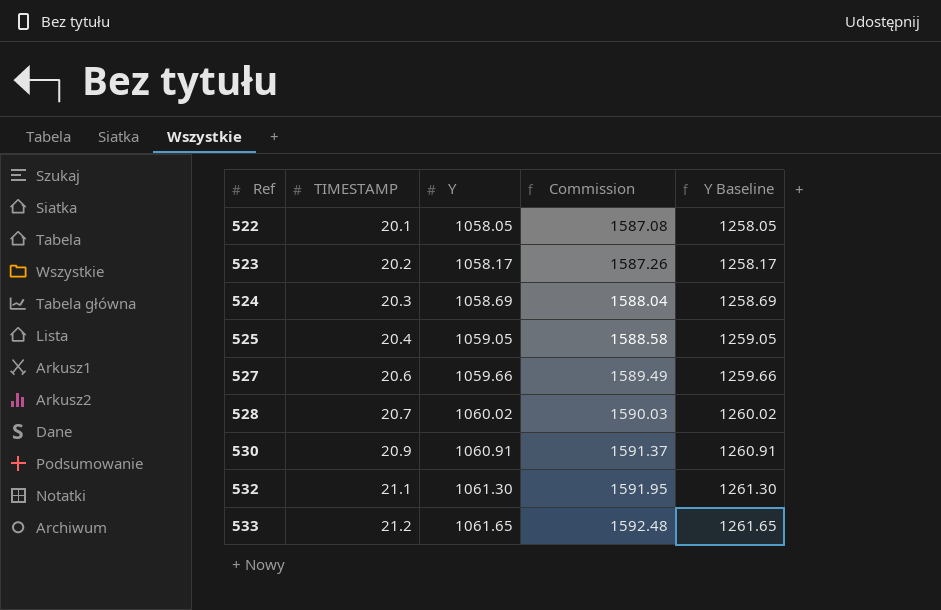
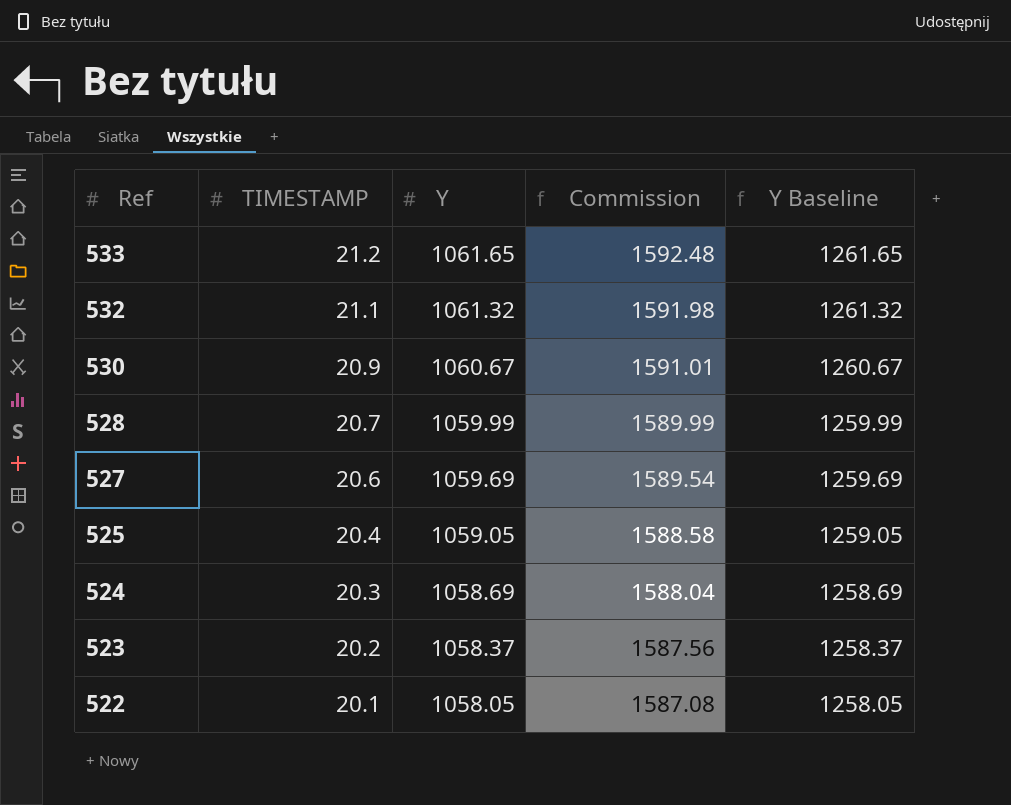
row order: Ref ascending -> Ref descending
532 | Y: 1061.30 -> 1061.32
532 | Commission: 1591.95 -> 1591.98
532 | Y Baseline: 1261.30 -> 1261.32
530 | Y: 1060.91 -> 1060.67
530 | Commission: 1591.37 -> 1591.01
530 | Y Baseline: 1260.91 -> 1260.67
528 | Y: 1060.02 -> 1059.99
528 | Commission: 1590.03 -> 1589.99
528 | Y Baseline: 1260.02 -> 1259.99
527 | Y: 1059.66 -> 1059.69
527 | Commission: 1589.49 -> 1589.54
527 | Y Baseline: 1259.66 -> 1259.69
523 | Y: 1058.17 -> 1058.37
523 | Commission: 1587.26 -> 1587.56
523 | Y Baseline: 1258.17 -> 1258.37

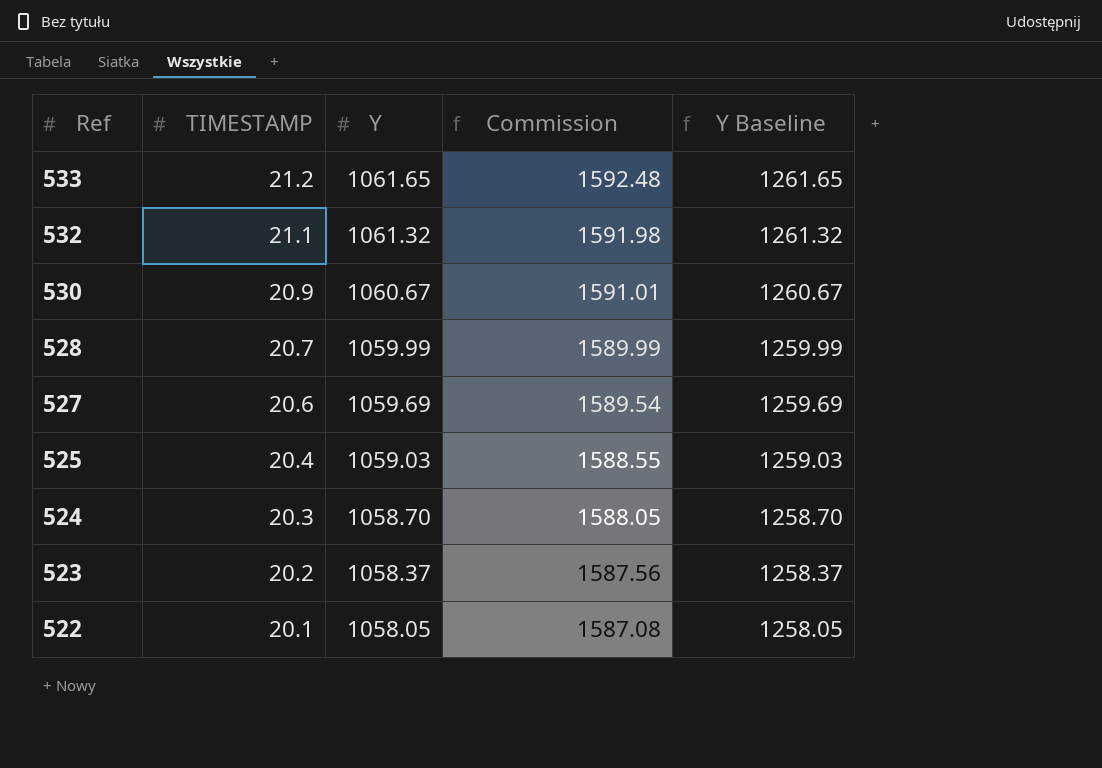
525 | Y: 1059.05 -> 1059.03
525 | Commission: 1588.58 -> 1588.55
525 | Y Baseline: 1259.05 -> 1259.03
524 | Y: 1058.69 -> 1058.70
524 | Commission: 1588.04 -> 1588.05
524 | Y Baseline: 1258.69 -> 1258.70

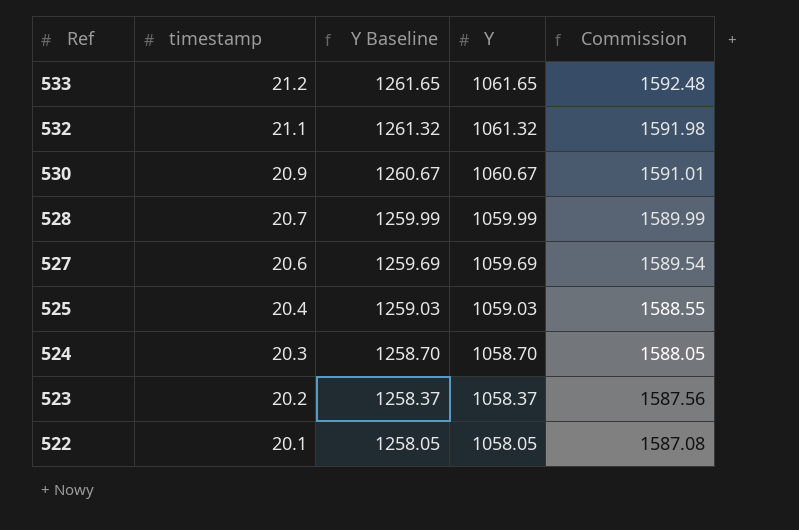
column name: TIMESTAMP -> timestamp
column Y Baseline | position: 5 -> 3

